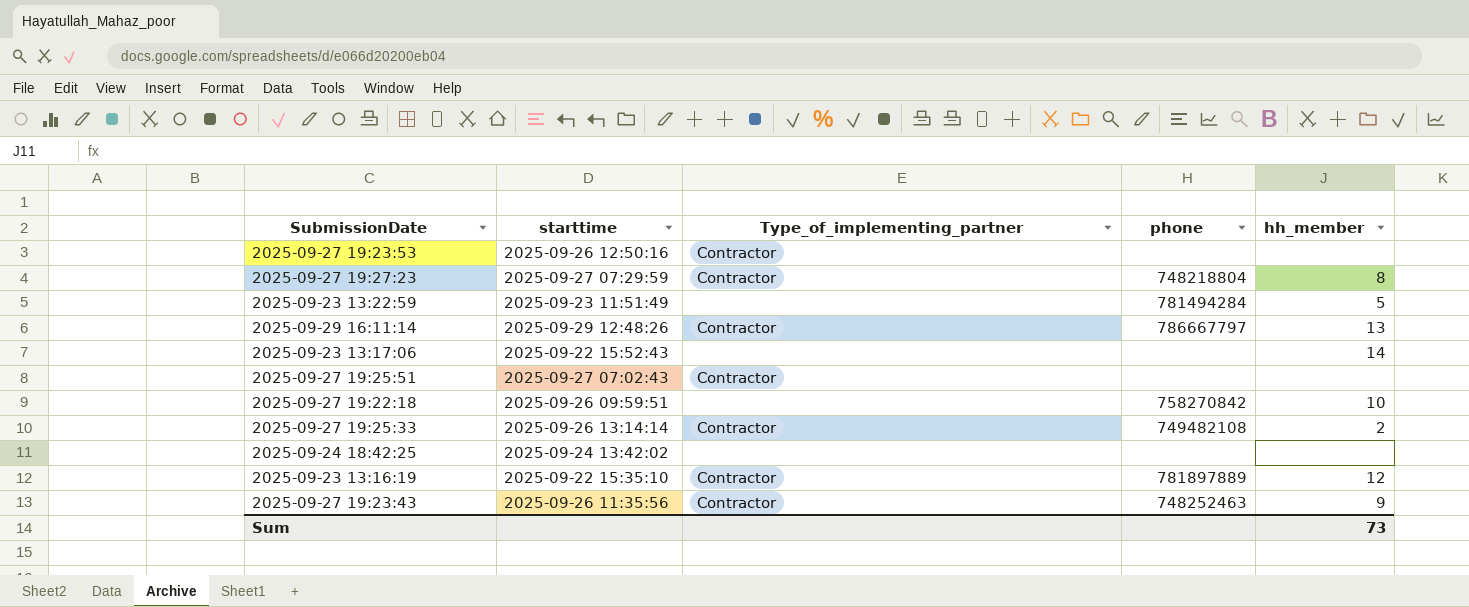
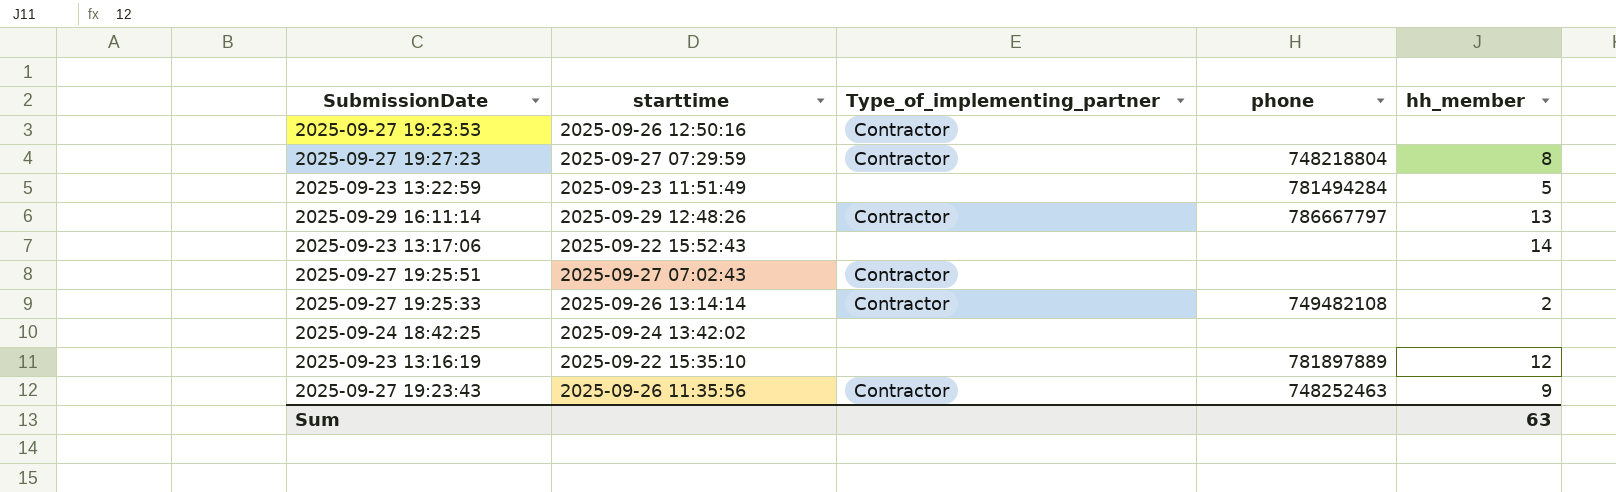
row 2025-09-27 19:22:18: 2025-09-26 09:59:51 | none | 758270842 | 10 -> none
2025-09-23 13:16:19 | Type_of_implementing_partner: Contractor -> none
Sum | hh_member: 73 -> 63

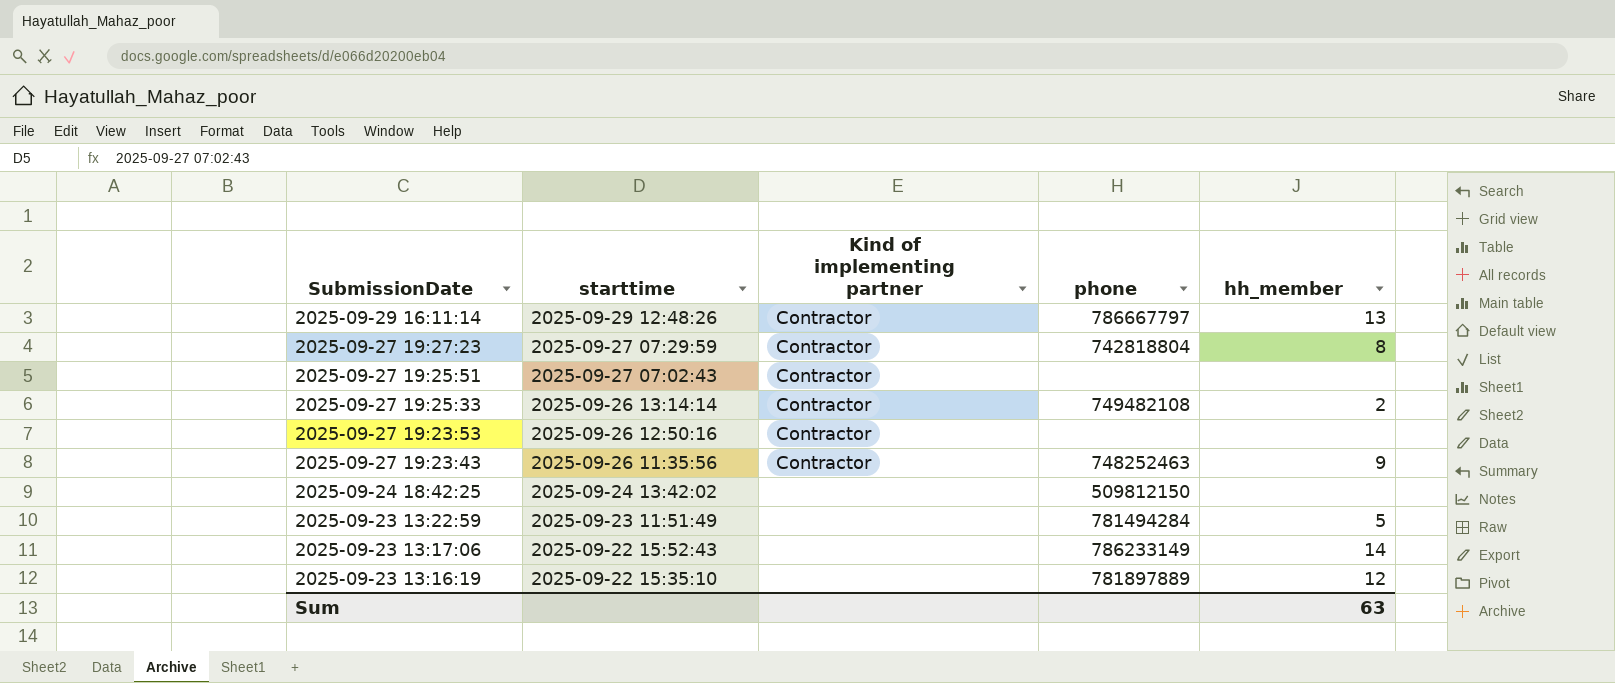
row order: none -> SubmissionDate descending
column name: Type_of_implementing_partner -> Kind of implementing partner
2025-09-27 19:27:23 | phone: 748218804 -> 742818804
2025-09-24 18:42:25 | phone: none -> 509812150
2025-09-23 13:17:06 | phone: none -> 786233149

